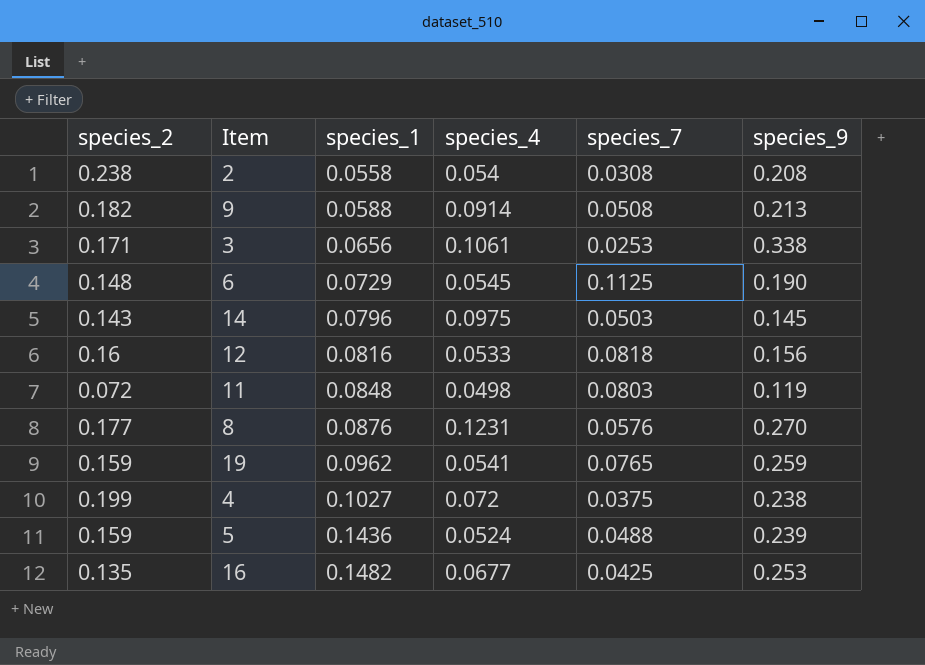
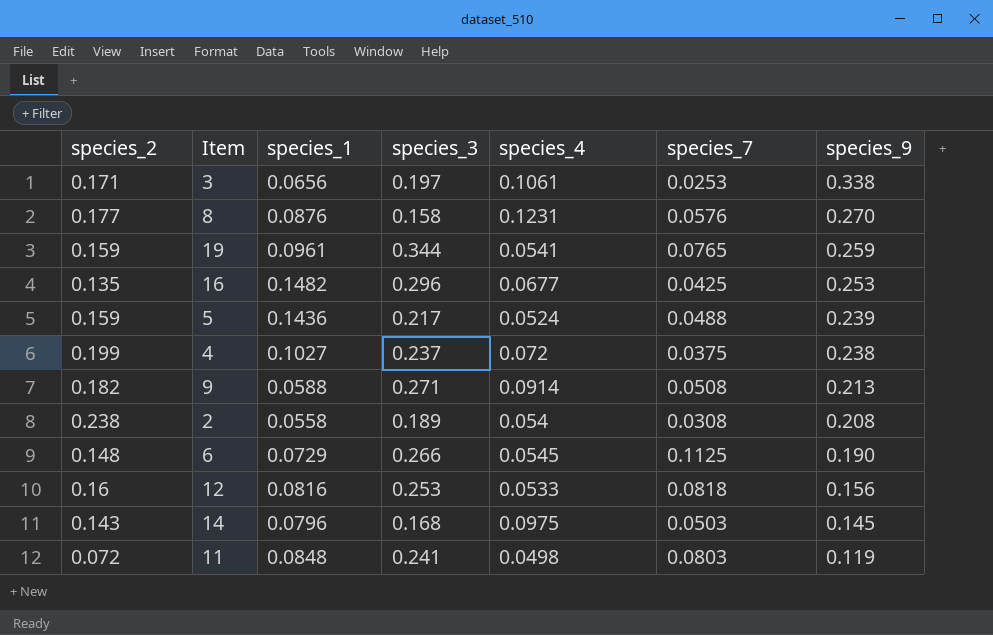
row order: species_1 ascending -> species_9 descending
column species_3 | position: none -> 4
19 | species_1: 0.0962 -> 0.0961

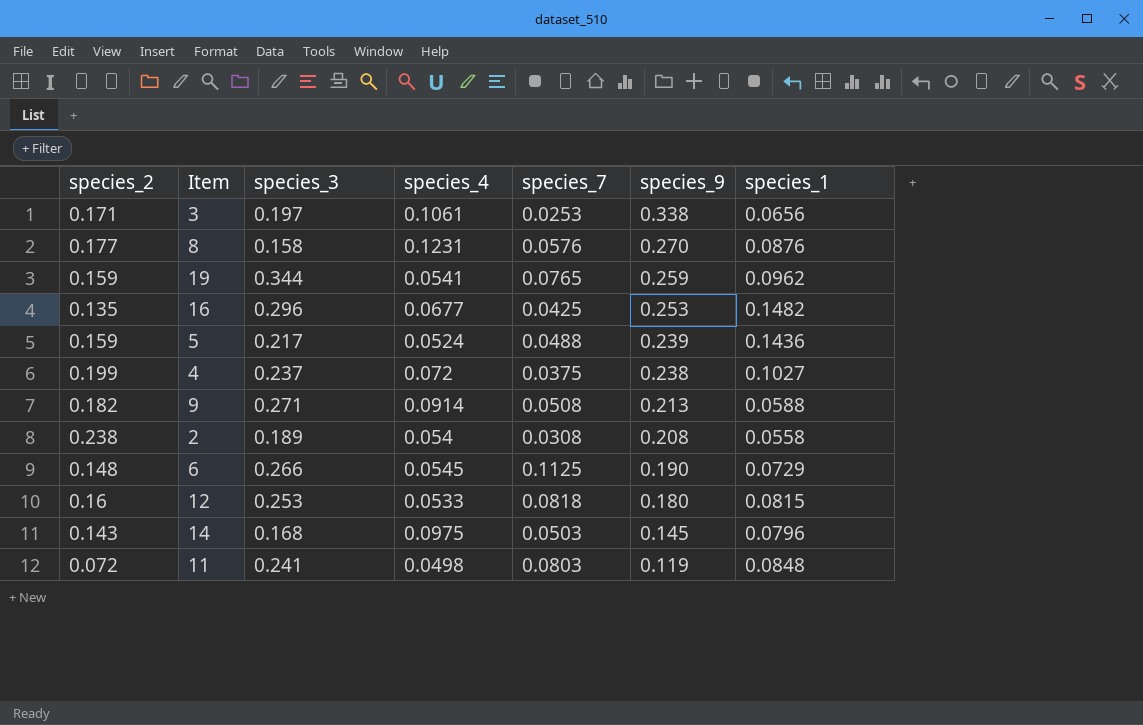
column species_1 | position: 3 -> 7
19 | species_1: 0.0961 -> 0.0962
12 | species_9: 0.156 -> 0.180
12 | species_1: 0.0816 -> 0.0815

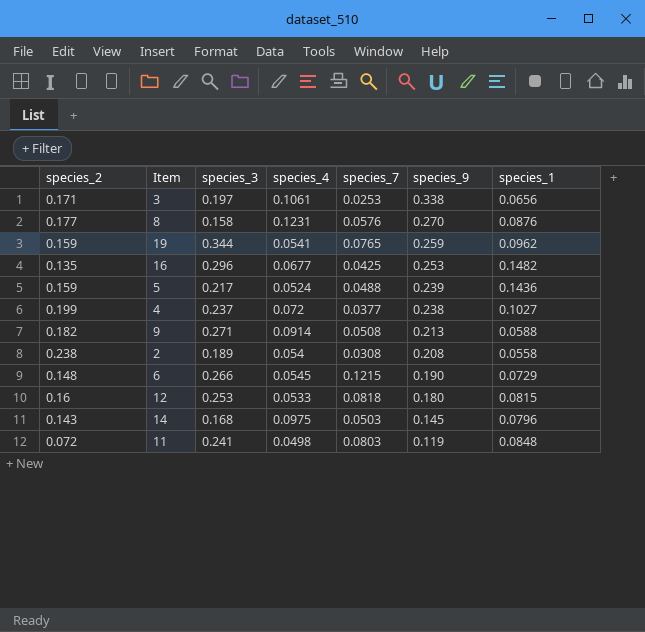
4 | species_7: 0.0375 -> 0.0377
6 | species_7: 0.1125 -> 0.1215

